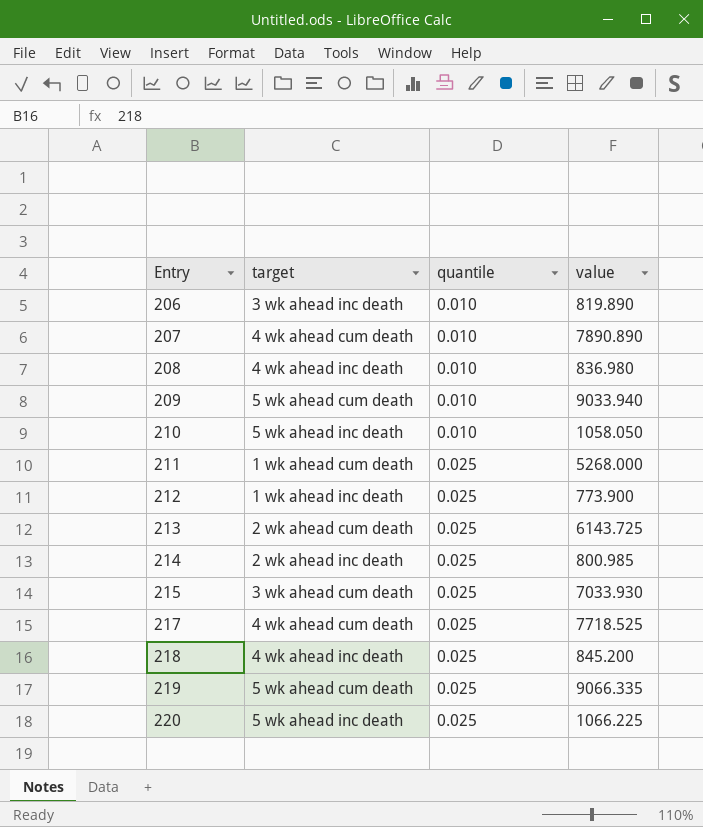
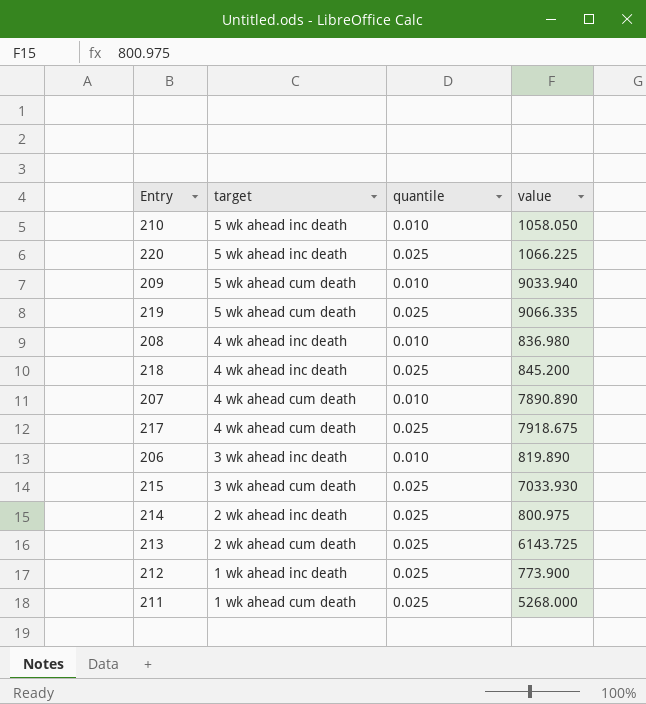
row order: Entry ascending -> target descending
217 | value: 7718.525 -> 7918.675
214 | value: 800.985 -> 800.975

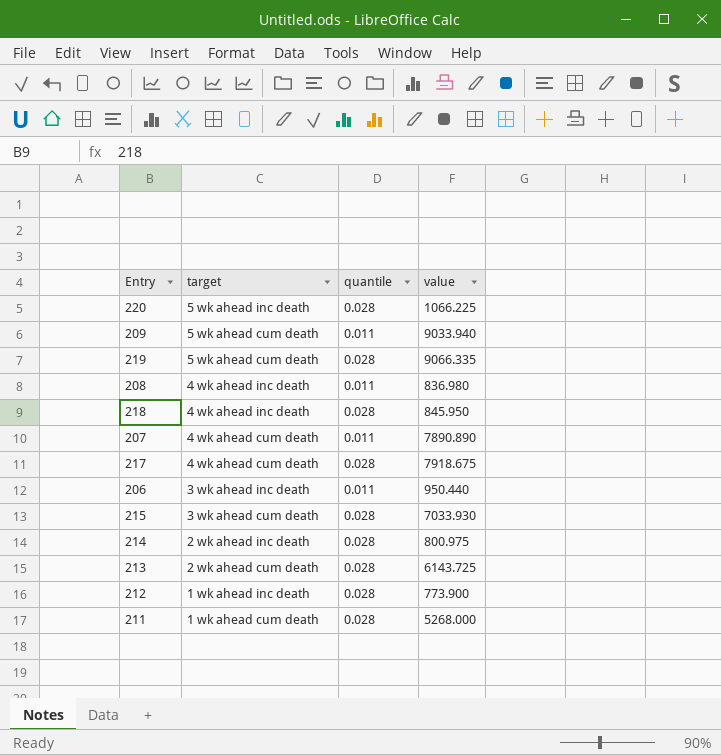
row 210: 5 wk ahead inc death | 0.010 | 1058.050 -> none
220 | quantile: 0.025 -> 0.028
209 | quantile: 0.010 -> 0.011
219 | quantile: 0.025 -> 0.028
208 | quantile: 0.010 -> 0.011
218 | quantile: 0.025 -> 0.028
218 | value: 845.200 -> 845.950
207 | quantile: 0.010 -> 0.011
217 | quantile: 0.025 -> 0.028
206 | quantile: 0.010 -> 0.011
206 | value: 819.890 -> 950.440
215 | quantile: 0.025 -> 0.028
214 | quantile: 0.025 -> 0.028
213 | quantile: 0.025 -> 0.028
212 | quantile: 0.025 -> 0.028
211 | quantile: 0.025 -> 0.028

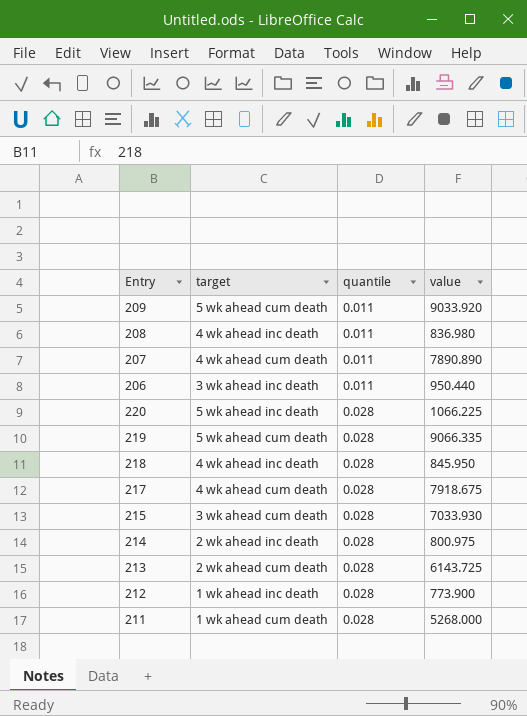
row order: target descending -> quantile ascending
209 | value: 9033.940 -> 9033.920

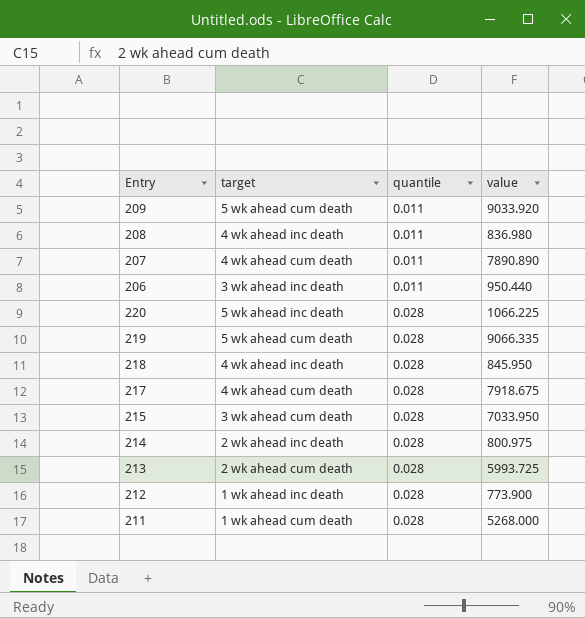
215 | value: 7033.930 -> 7033.950
213 | value: 6143.725 -> 5993.725

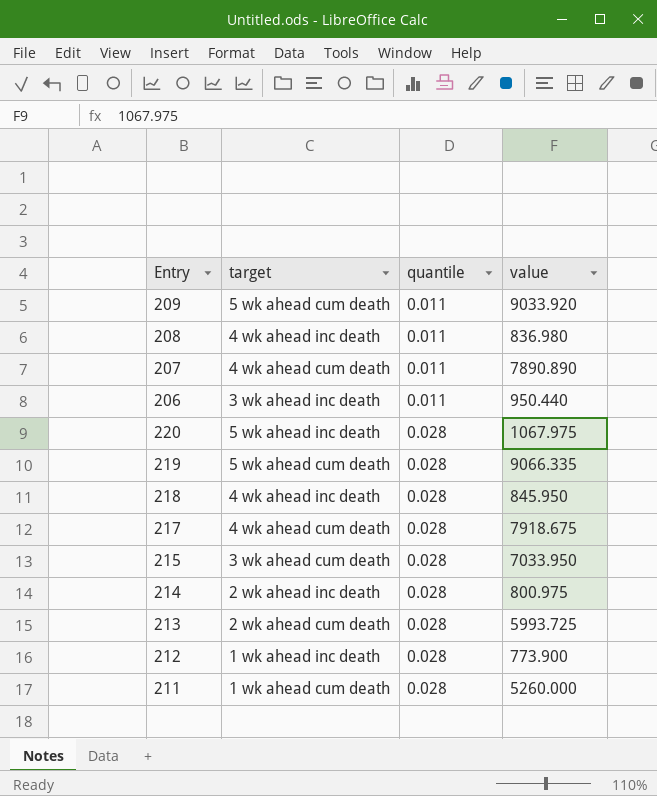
220 | value: 1066.225 -> 1067.975
211 | value: 5268.000 -> 5260.000

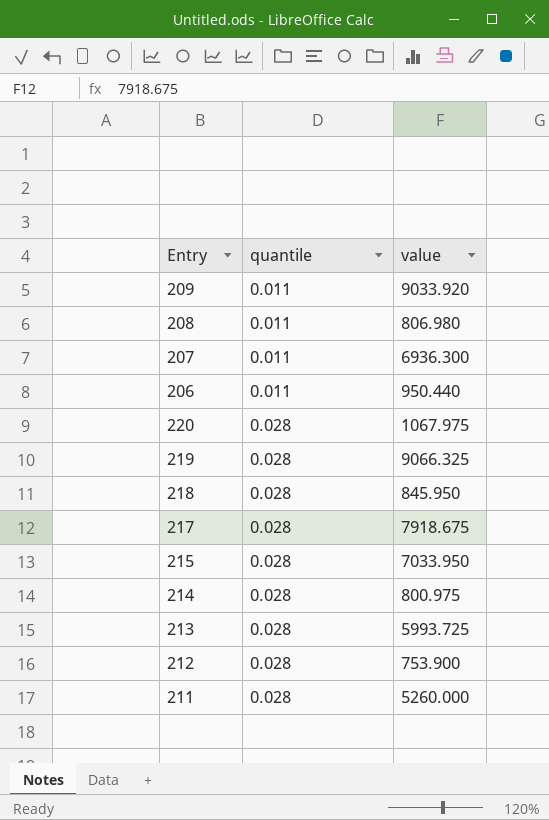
column target | position: 2 -> none
208 | value: 836.980 -> 806.980
207 | value: 7890.890 -> 6936.300
219 | value: 9066.335 -> 9066.325
212 | value: 773.900 -> 753.900

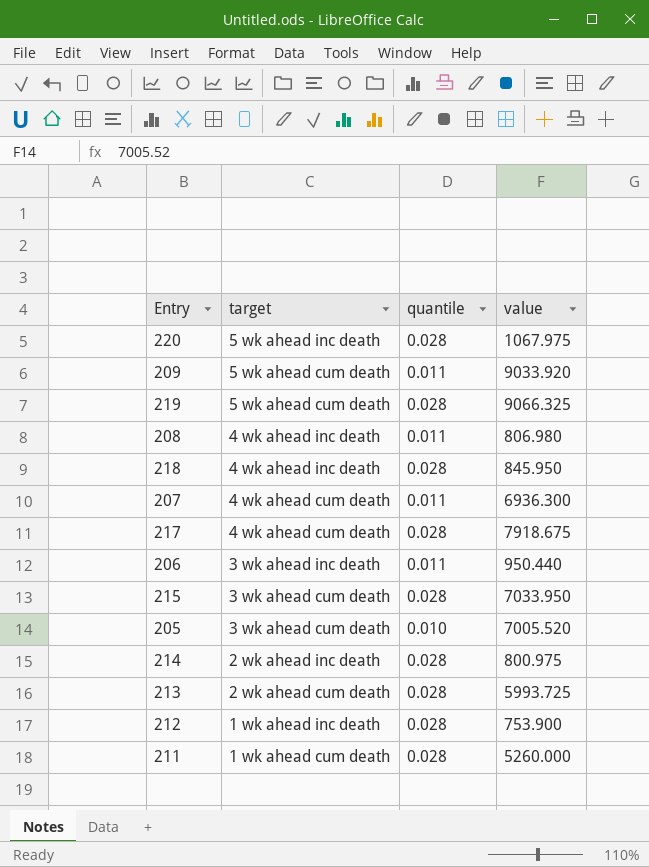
row order: quantile ascending -> target descending
column target | position: none -> 2
row 205: none -> 3 wk ahead cum death | 0.010 | 7005.520

